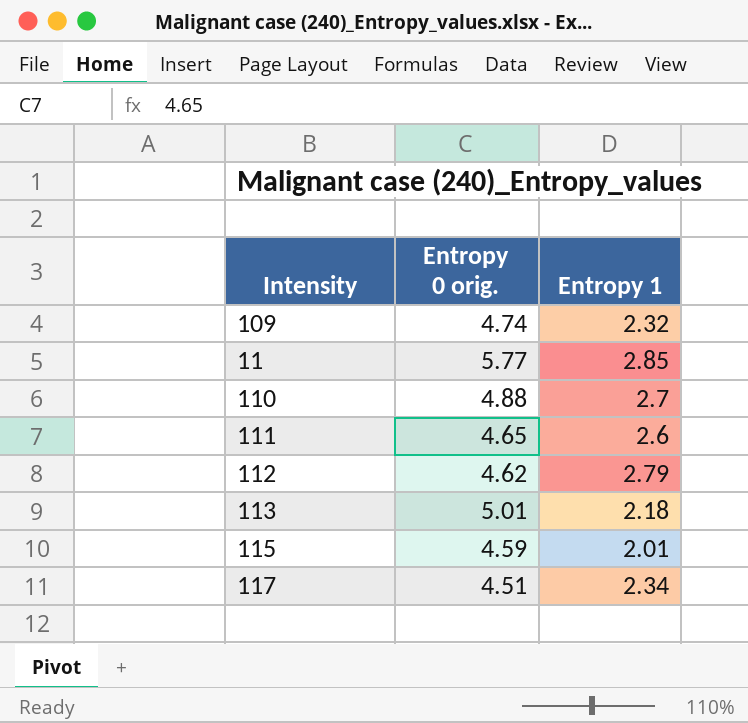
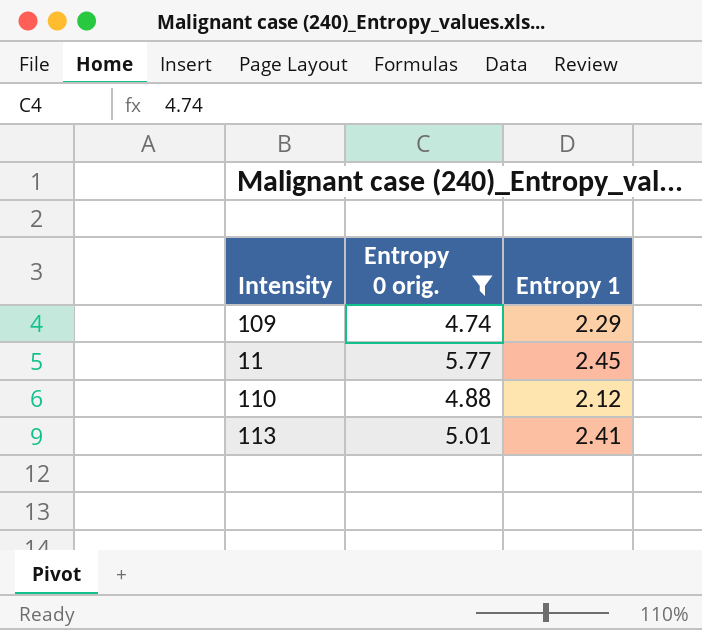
filter: none -> Entropy 0 orig. >= 4.74
109 | Entropy 1: 2.32 -> 2.29
11 | Entropy 1: 2.85 -> 2.45
110 | Entropy 1: 2.7 -> 2.12
113 | Entropy 1: 2.18 -> 2.41

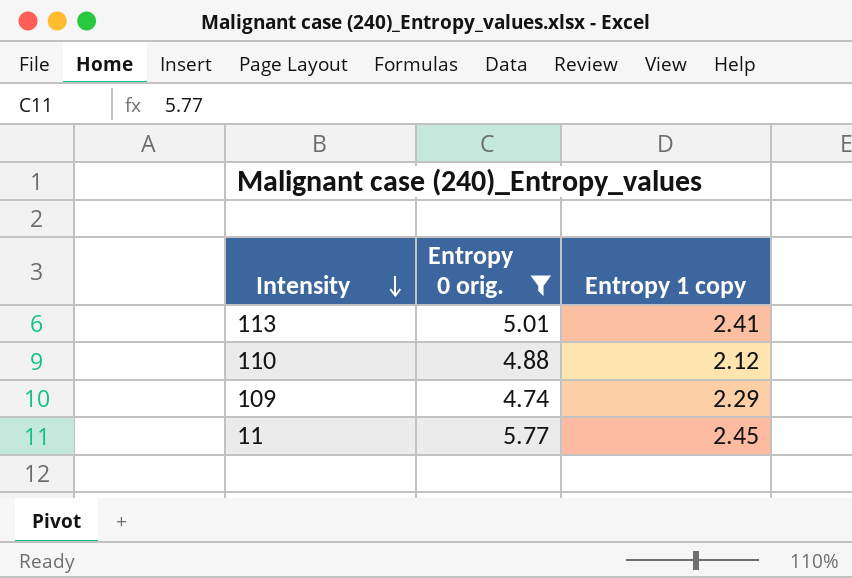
row order: none -> Intensity descending
column name: Entropy 1 -> Entropy 1 copy

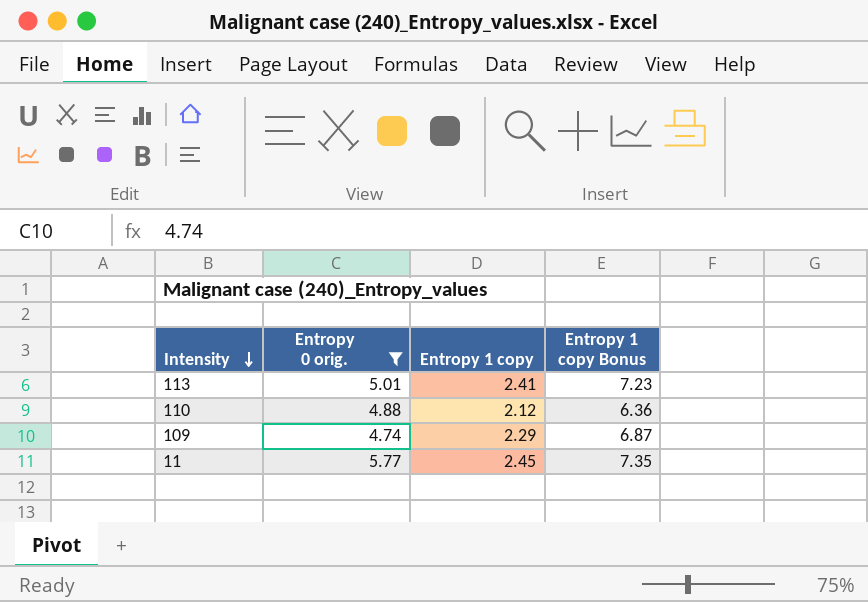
column Entropy 1 copy Bonus | formula: none -> [Entropy 1 copy] * 3

